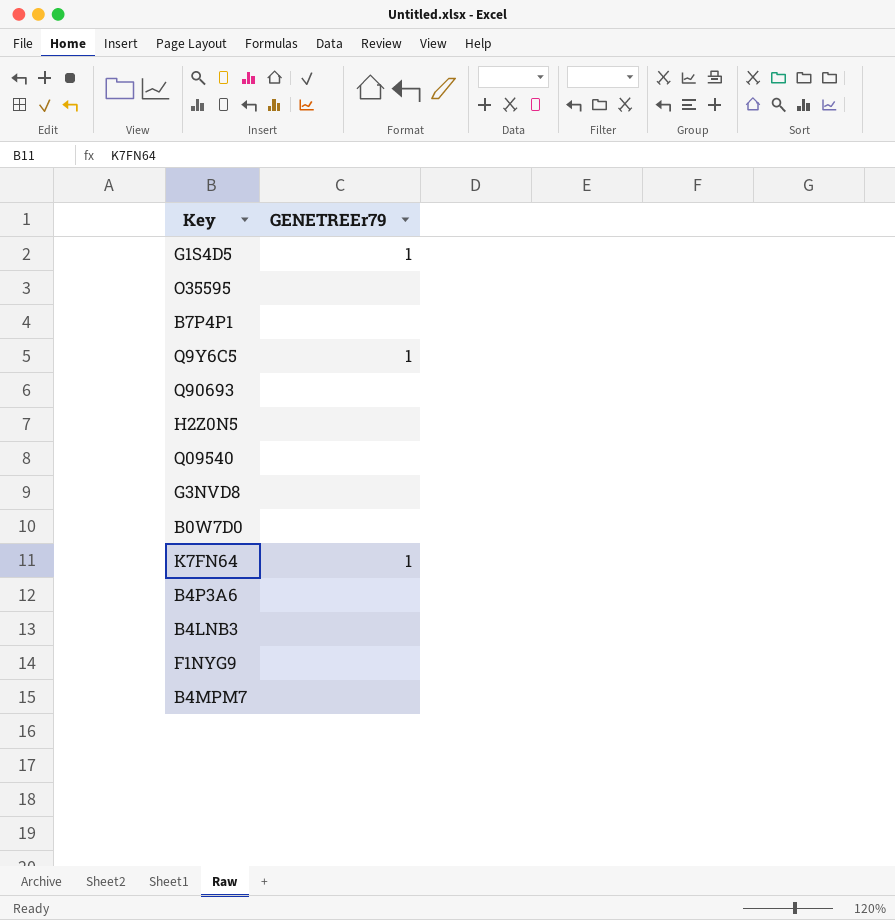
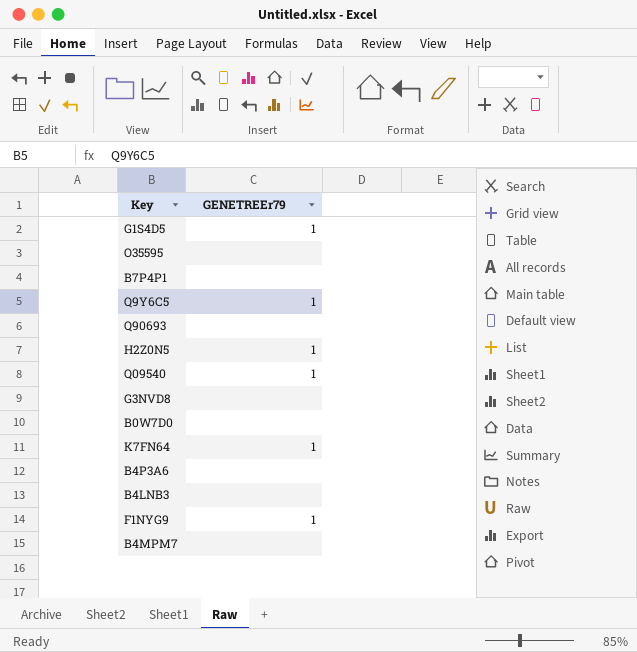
H2Z0N5 | GENETREEr79: none -> 1
Q09540 | GENETREEr79: none -> 1
F1NYG9 | GENETREEr79: none -> 1

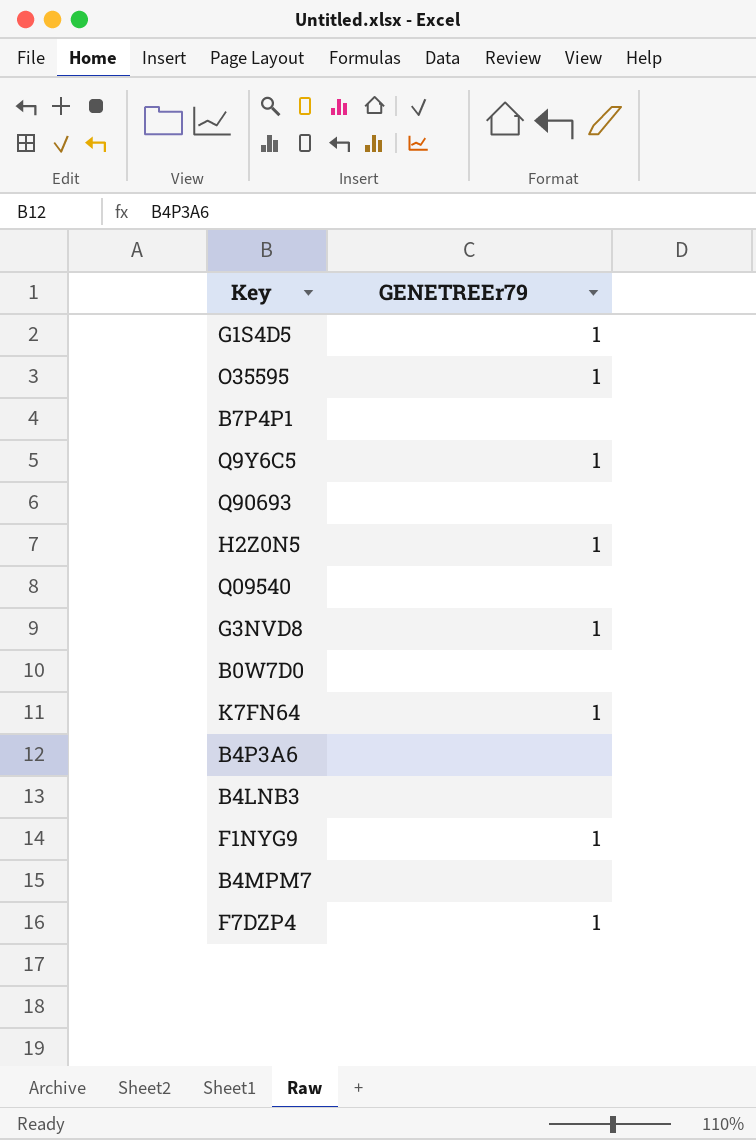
O35595 | GENETREEr79: none -> 1
Q09540 | GENETREEr79: 1 -> none
G3NVD8 | GENETREEr79: none -> 1
row F7DZP4: none -> 1

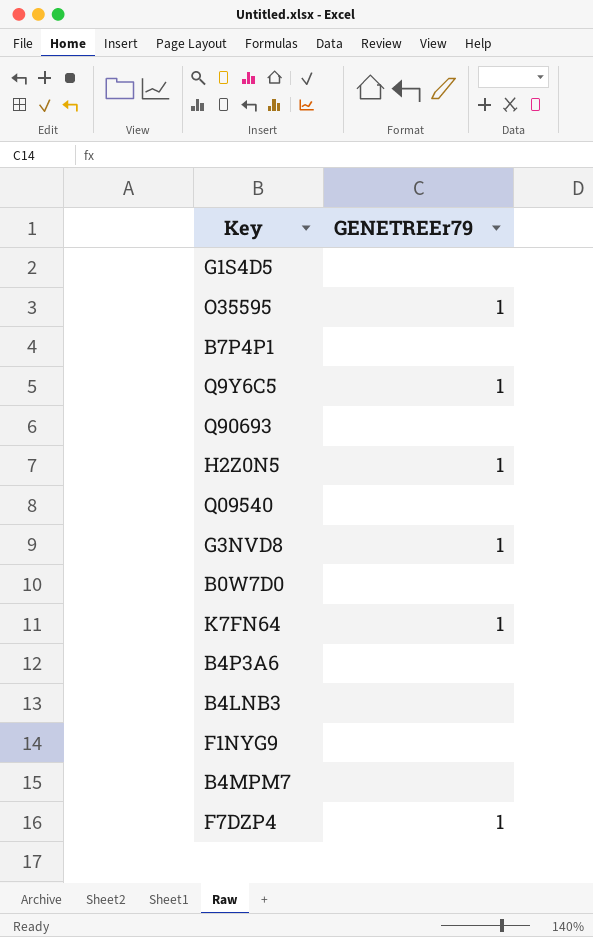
G1S4D5 | GENETREEr79: 1 -> none
F1NYG9 | GENETREEr79: 1 -> none

